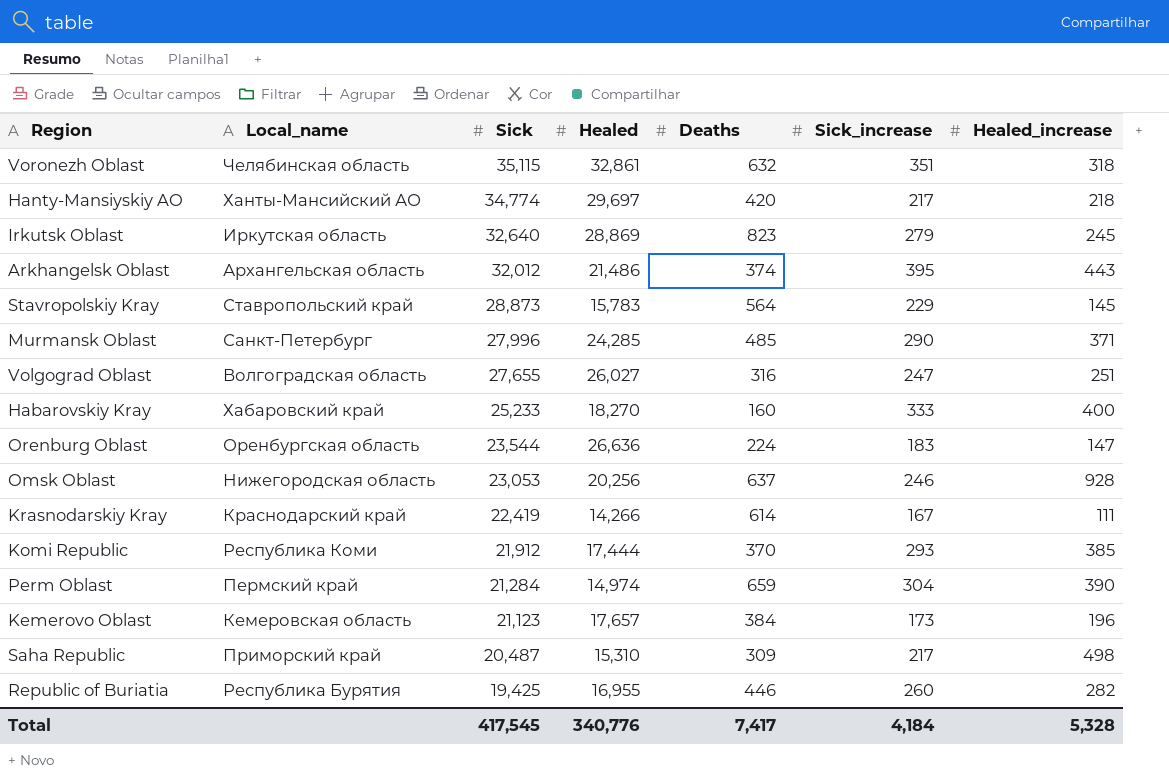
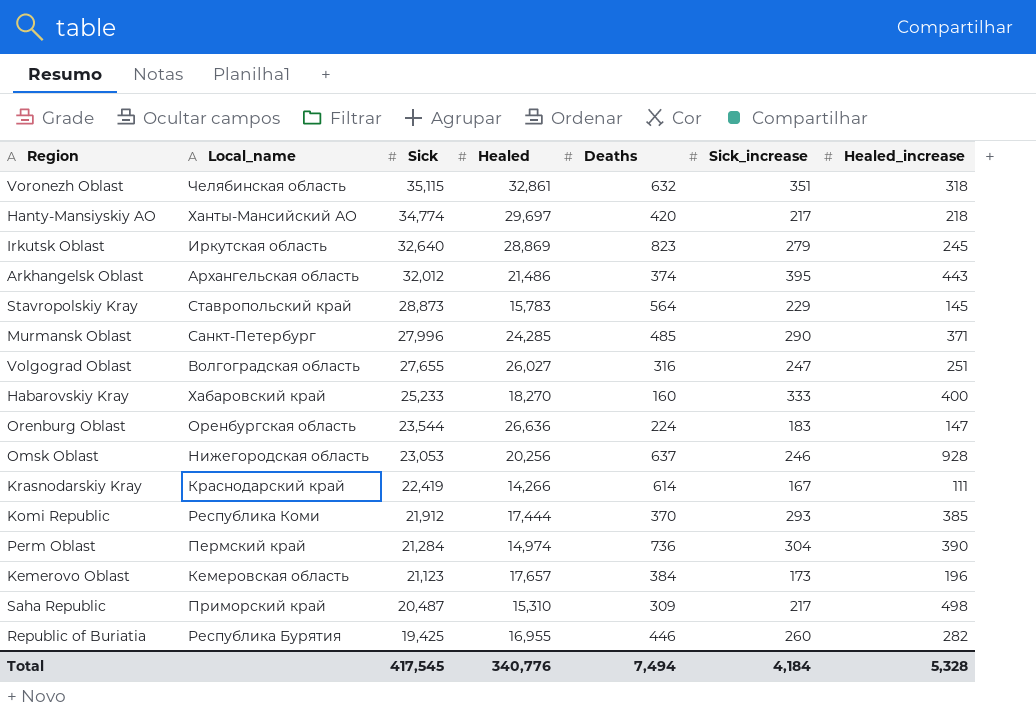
Perm Oblast | Deaths: 659 -> 736
Total | Deaths: 7,417 -> 7,494

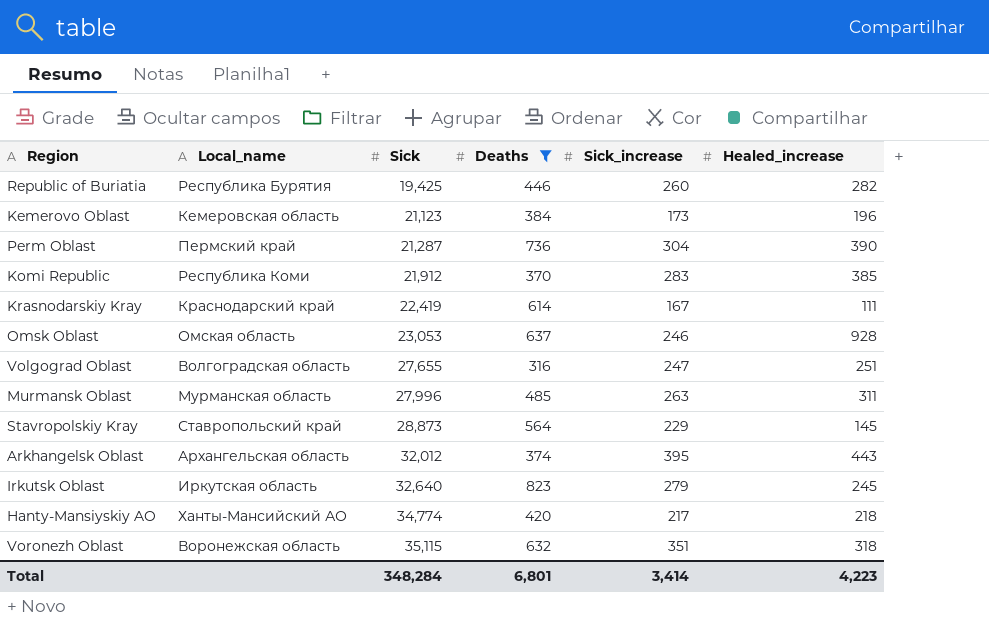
filter: none -> Deaths >= 316
row order: Sick descending -> Sick ascending
column Healed | position: 4 -> none
Perm Oblast | Sick: 21,284 -> 21,287
Komi Republic | Sick_increase: 293 -> 283
Omsk Oblast | Local_name: Нижегородская область -> Омская область
Murmansk Oblast | Local_name: Санкт-Петербург -> Мурманская область
Murmansk Oblast | Sick_increase: 290 -> 263
Murmansk Oblast | Healed_increase: 371 -> 311
Voronezh Oblast | Local_name: Челябинская область -> Воронежская область
Total | Sick: 417,545 -> 348,284
Total | Deaths: 7,494 -> 6,801
Total | Sick_increase: 4,184 -> 3,414
Total | Healed_increase: 5,328 -> 4,223

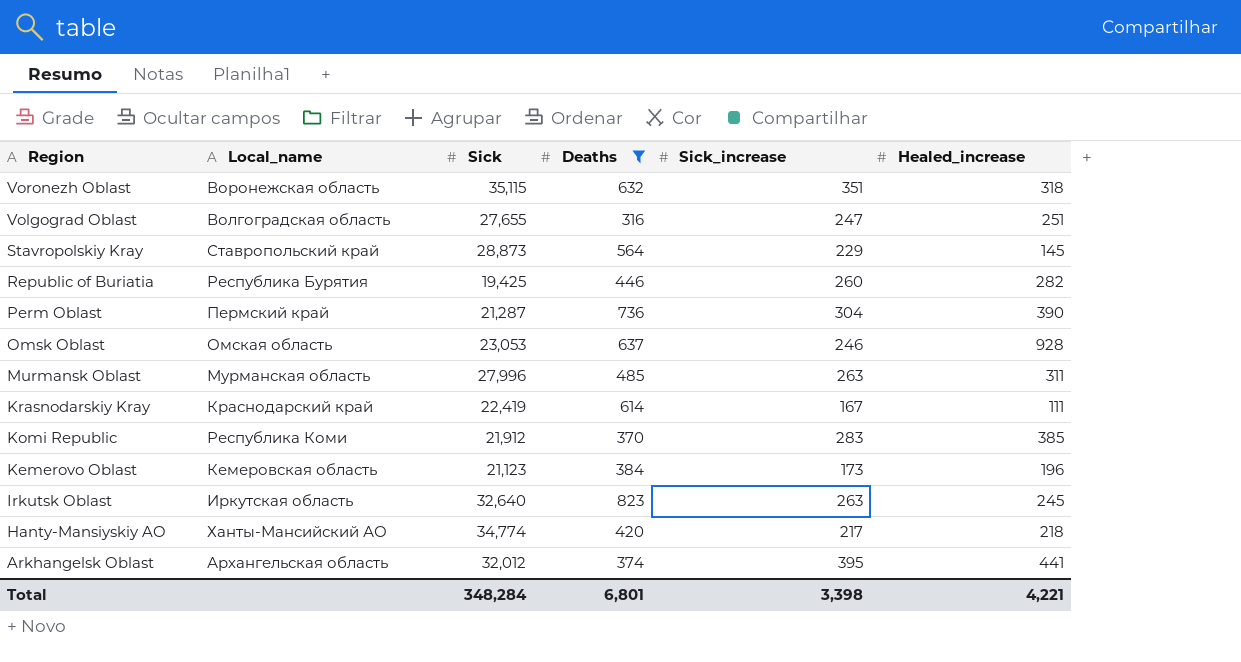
row order: Sick ascending -> Region descending
Irkutsk Oblast | Sick_increase: 279 -> 263
Arkhangelsk Oblast | Healed_increase: 443 -> 441
Total | Sick_increase: 3,414 -> 3,398
Total | Healed_increase: 4,223 -> 4,221

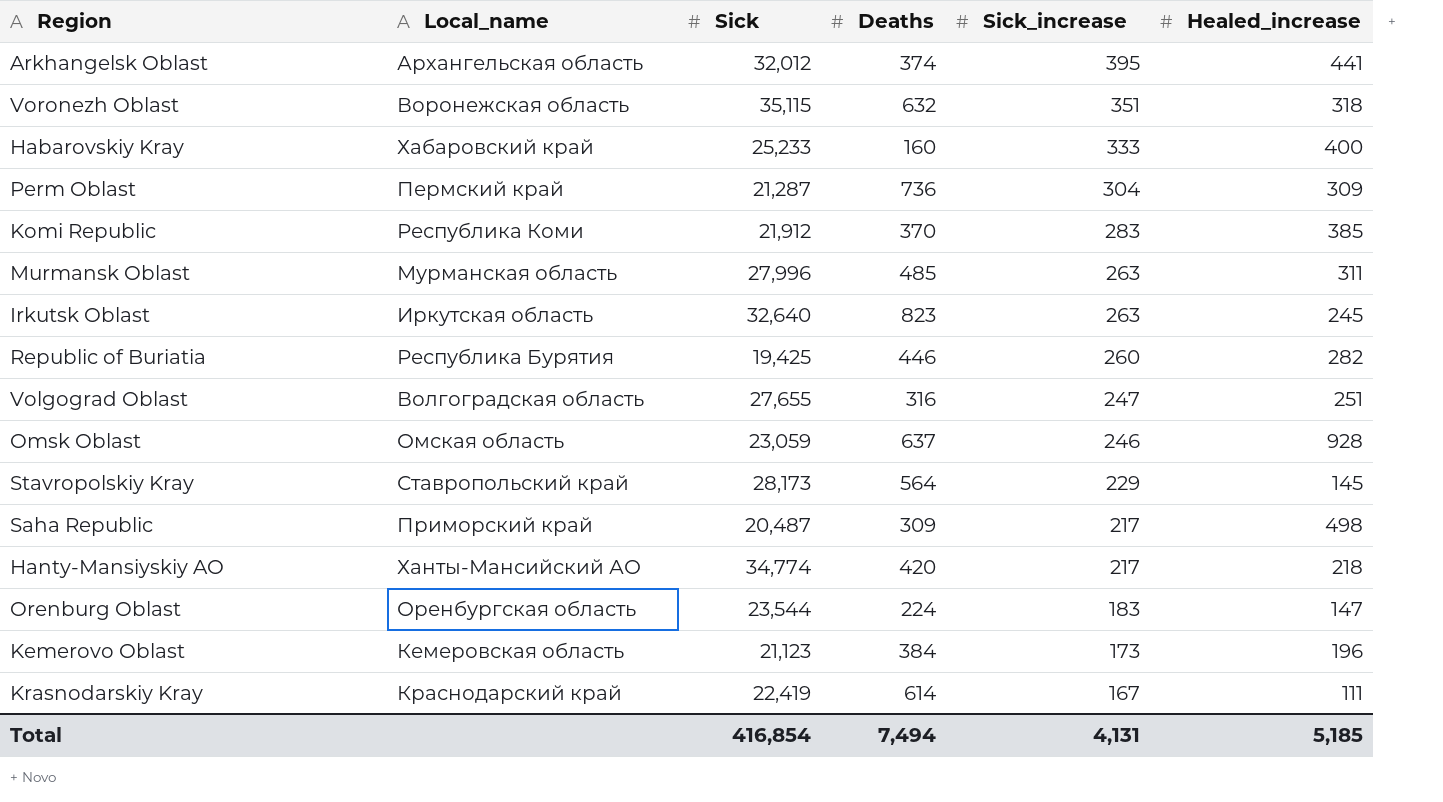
filter: Deaths >= 316 -> none
row order: Region descending -> Sick_increase descending
Perm Oblast | Healed_increase: 390 -> 309
Omsk Oblast | Sick: 23,053 -> 23,059
Stavropolskiy Kray | Sick: 28,873 -> 28,173
Total | Sick: 348,284 -> 416,854
Total | Deaths: 6,801 -> 7,494
Total | Sick_increase: 3,398 -> 4,131
Total | Healed_increase: 4,221 -> 5,185

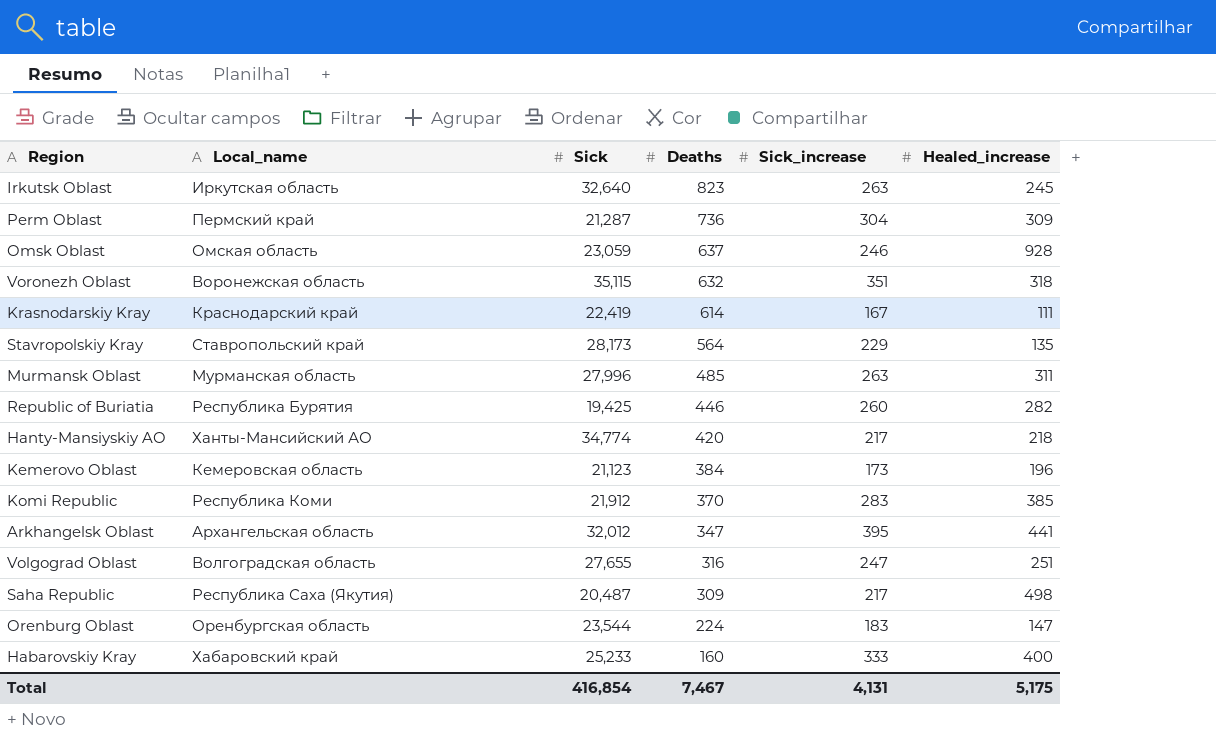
row order: Sick_increase descending -> Deaths descending
Stavropolskiy Kray | Healed_increase: 145 -> 135
Arkhangelsk Oblast | Deaths: 374 -> 347
Saha Republic | Local_name: Приморский край -> Республика Саха (Якутия)
Total | Deaths: 7,494 -> 7,467
Total | Healed_increase: 5,185 -> 5,175

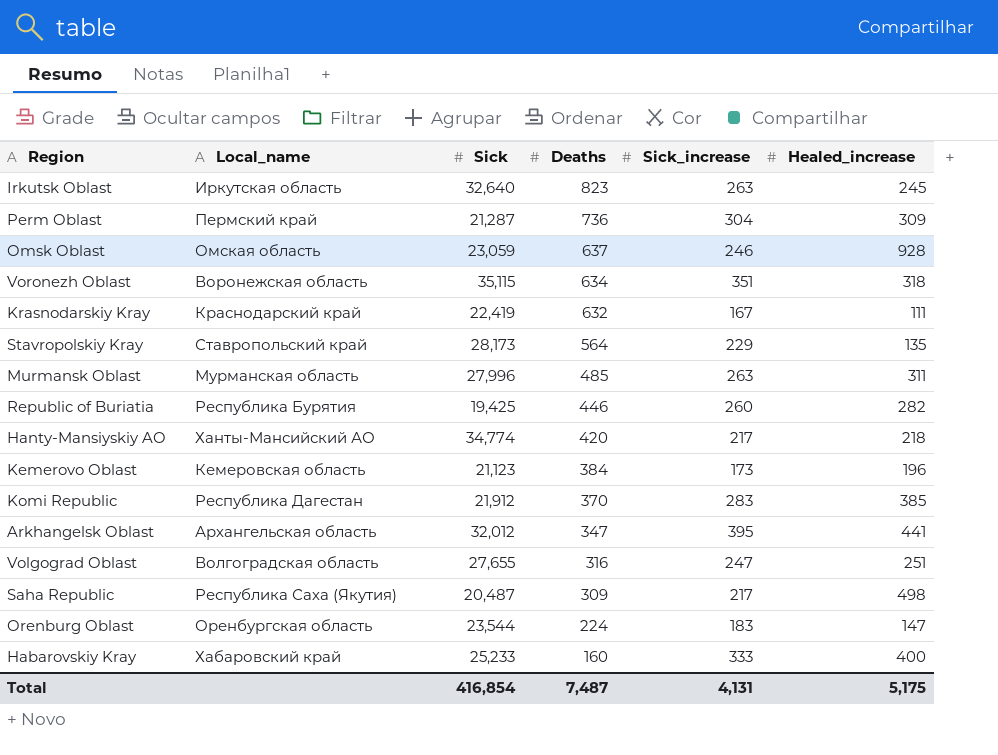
Voronezh Oblast | Deaths: 632 -> 634
Krasnodarskiy Kray | Deaths: 614 -> 632
Komi Republic | Local_name: Республика Коми -> Республика Дагестан
Total | Deaths: 7,467 -> 7,487

